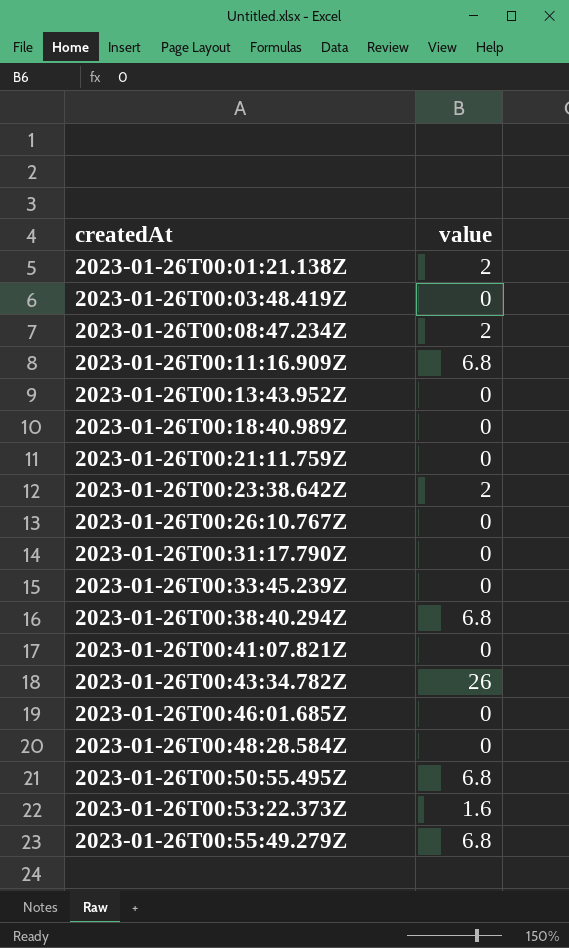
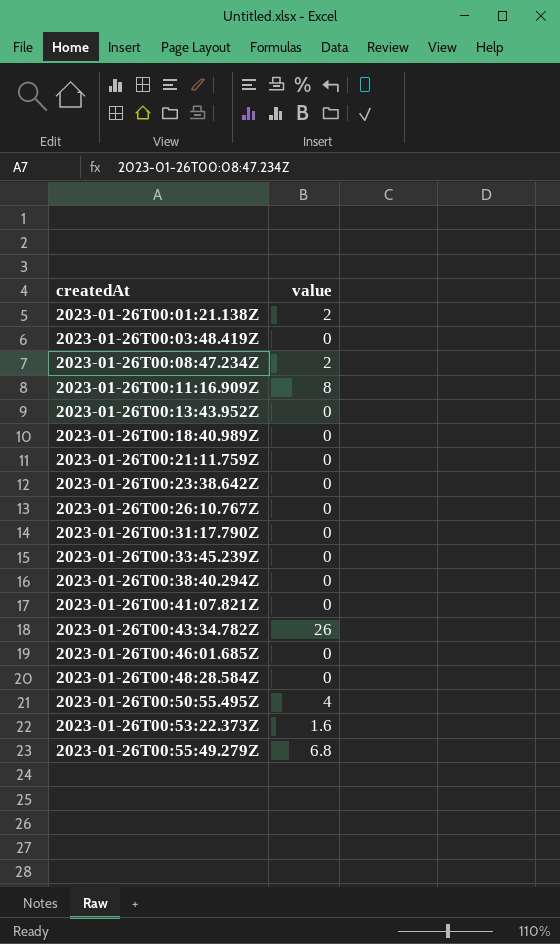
2023-01-26T00:11:16.909Z | value: 6.8 -> 8
2023-01-26T00:23:38.642Z | value: 2 -> 0
2023-01-26T00:38:40.294Z | value: 6.8 -> 0
2023-01-26T00:50:55.495Z | value: 6.8 -> 4

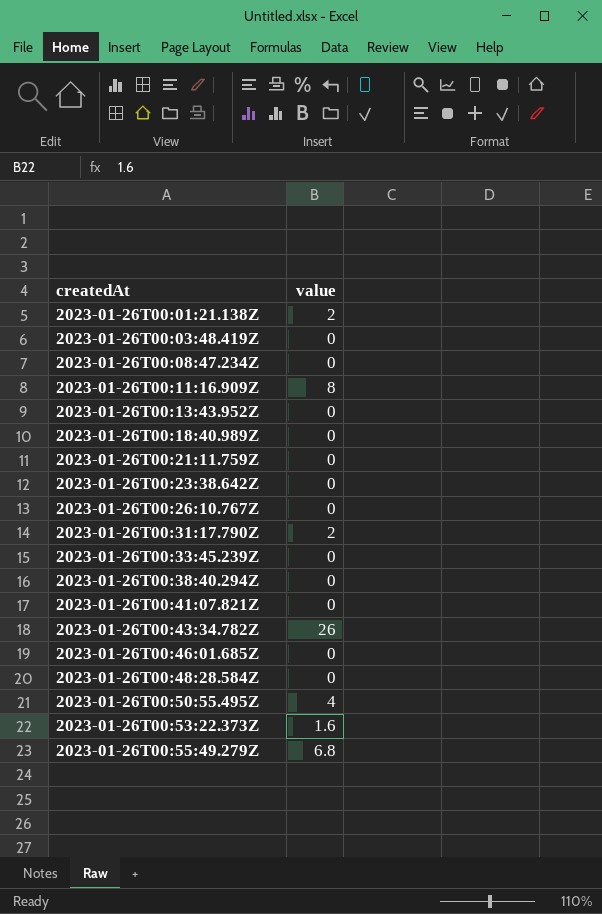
2023-01-26T00:08:47.234Z | value: 2 -> 0
2023-01-26T00:31:17.790Z | value: 0 -> 2

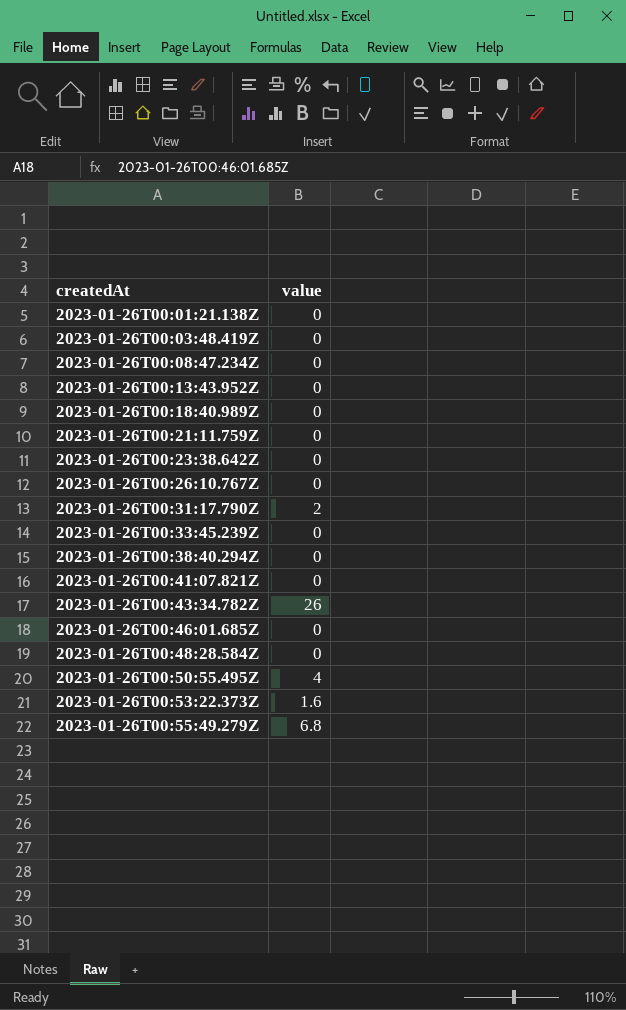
row 2023-01-26T00:11:16.909Z: 8 -> none
2023-01-26T00:01:21.138Z | value: 2 -> 0

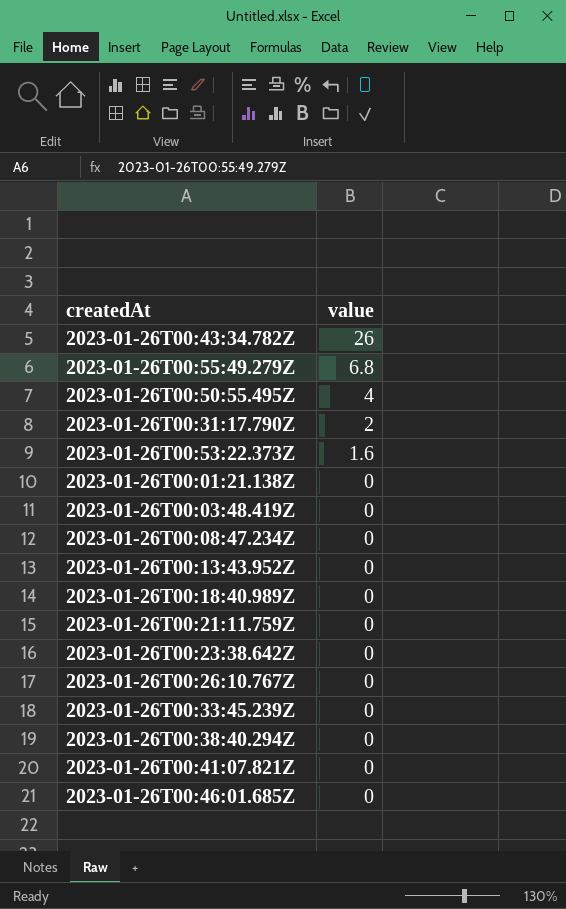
row order: createdAt ascending -> value descending
row 2023-01-26T00:48:28.584Z: 0 -> none

